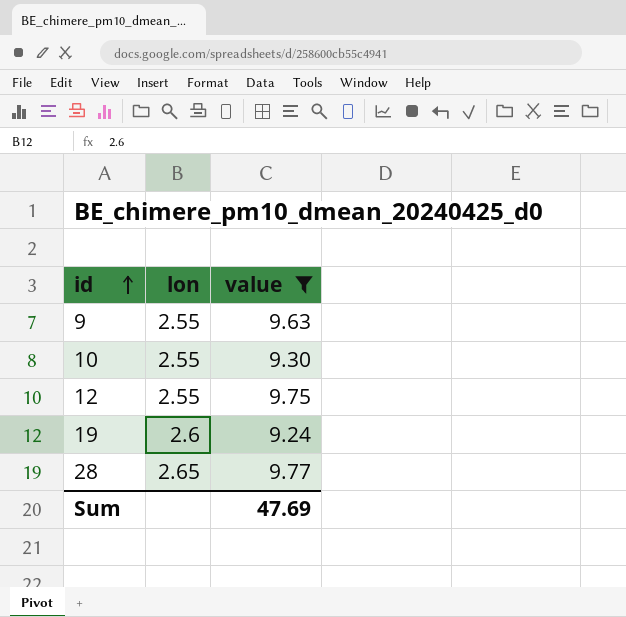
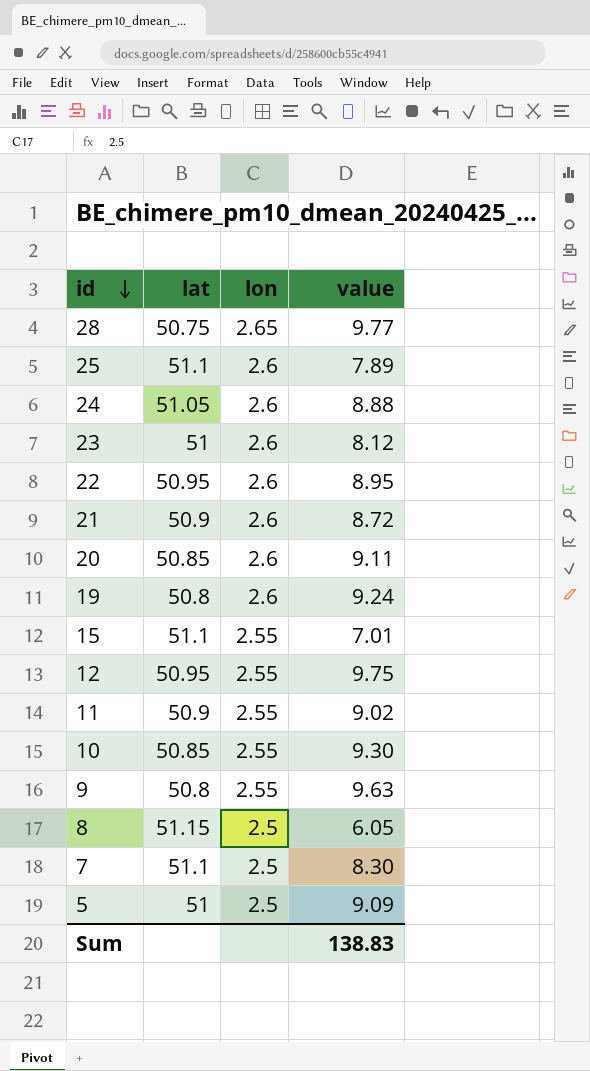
filter: value >= 9.24 -> none
row order: id ascending -> id descending
column lat | position: none -> 2
Sum | value: 47.69 -> 138.83

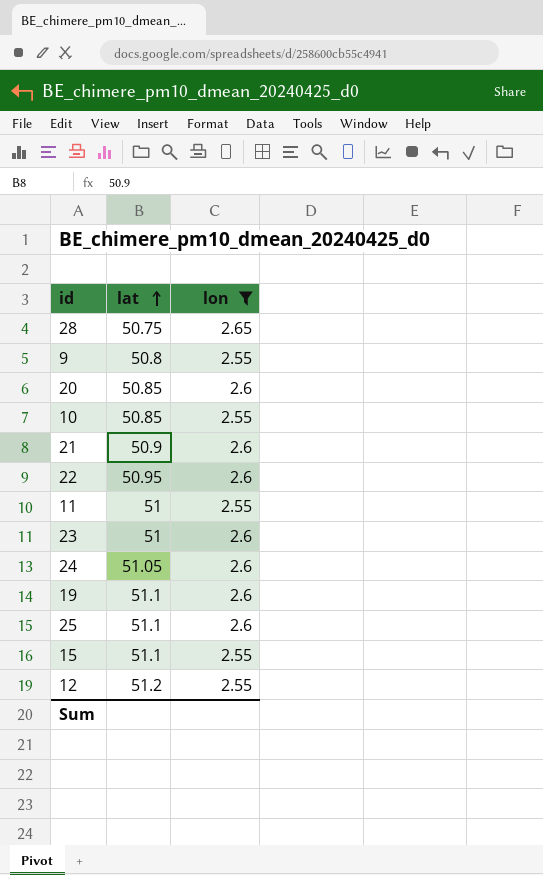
filter: none -> lon != 2.5
row order: id descending -> lat ascending
column value | position: 4 -> none
11 | lat: 50.9 -> 51
19 | lat: 50.8 -> 51.1
12 | lat: 50.95 -> 51.2

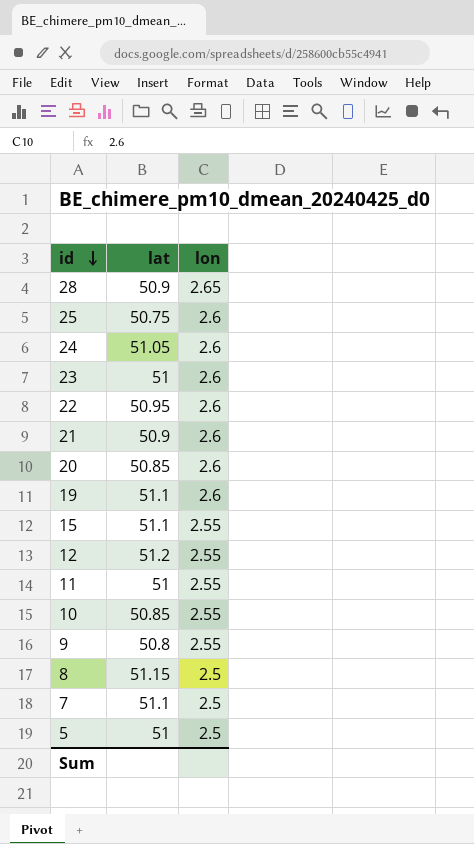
filter: lon != 2.5 -> none
row order: lat ascending -> id descending
28 | lat: 50.75 -> 50.9
25 | lat: 51.1 -> 50.75

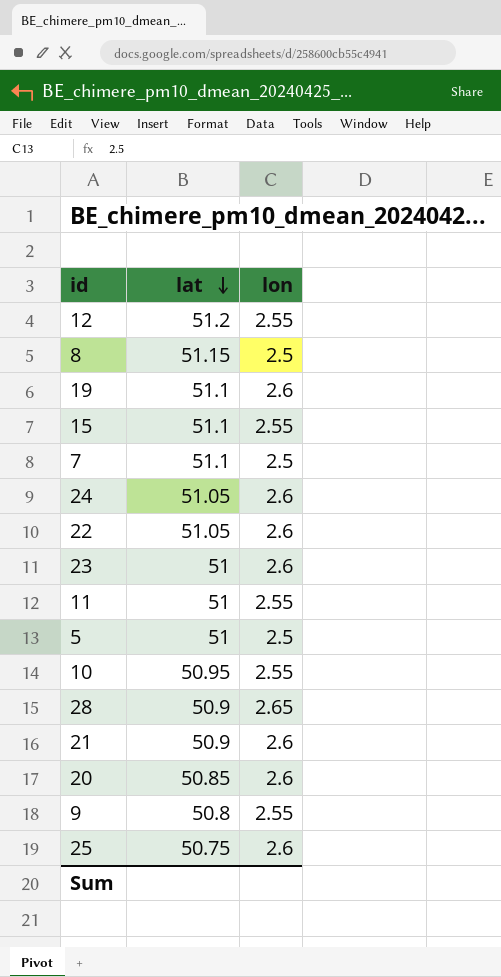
row order: id descending -> lat descending
22 | lat: 50.95 -> 51.05
10 | lat: 50.85 -> 50.95

